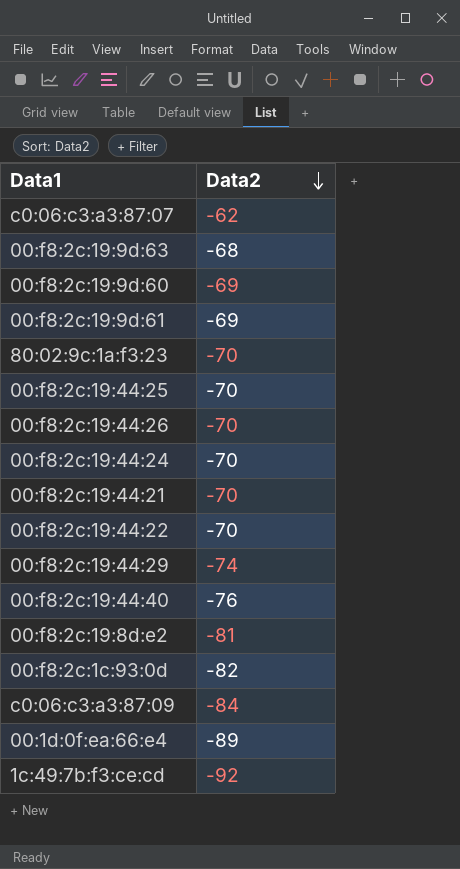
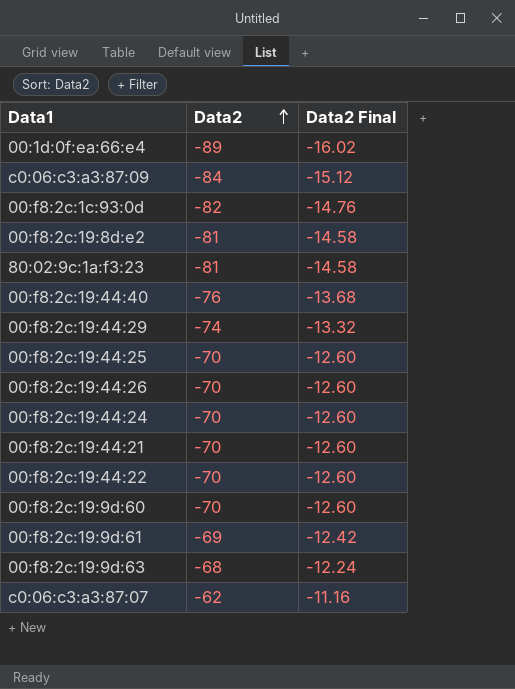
row order: Data2 descending -> Data2 ascending
column Data2 Final | formula: none -> [Data2] * 0.18
row 1c:49:7b:f3:ce:cd: -92 -> none
80:02:9c:1a:f3:23 | Data2: -70 -> -81
00:f8:2c:19:9d:60 | Data2: -69 -> -70

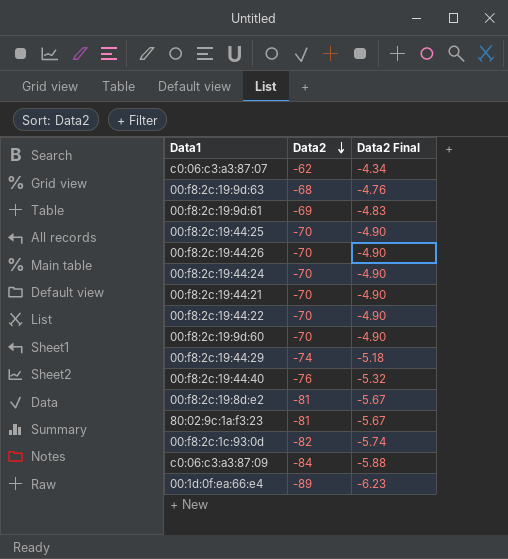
row order: Data2 ascending -> Data2 descending
column Data2 Final | formula: [Data2] * 0.18 -> [Data2] * 0.07

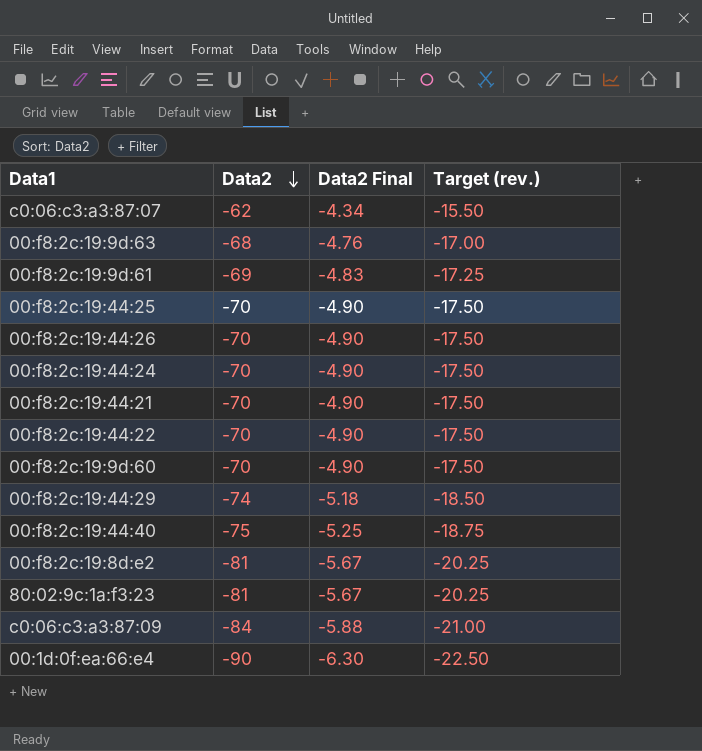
column Target (rev.) | formula: none -> [Data2] * 0.25
row 00:f8:2c:1c:93:0d: -82 | -5.74 -> none
00:f8:2c:19:44:40 | Data2: -76 -> -75
00:f8:2c:19:44:40 | Data2 Final: -5.32 -> -5.25
00:1d:0f:ea:66:e4 | Data2: -89 -> -90
00:1d:0f:ea:66:e4 | Data2 Final: -6.23 -> -6.30

